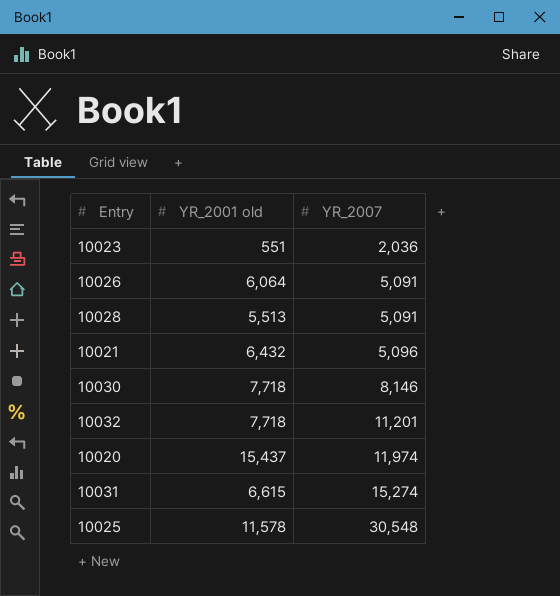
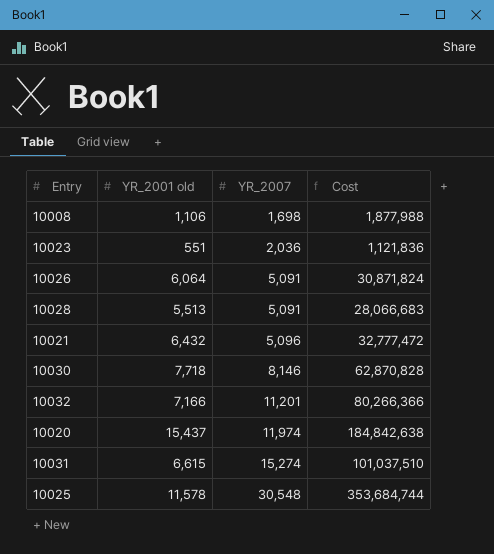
column Cost | formula: none -> [YR_2001 old] * [YR_2007]
row 10008: none -> 1,106 | 1,698 | 1,877,988
10032 | YR_2001 old: 7,718 -> 7,166

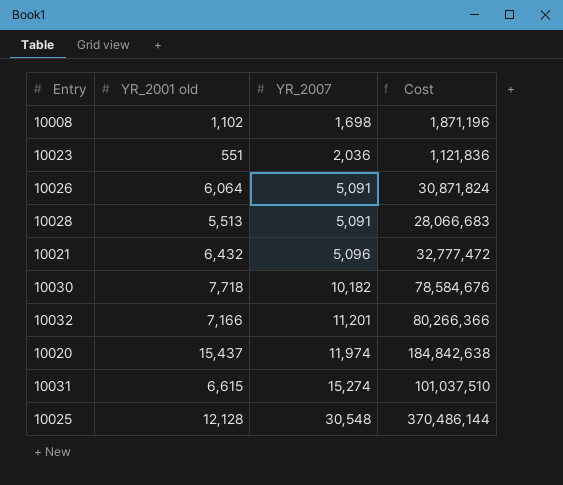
10008 | YR_2001 old: 1,106 -> 1,102
10008 | Cost: 1,877,988 -> 1,871,196
10030 | YR_2007: 8,146 -> 10,182
10030 | Cost: 62,870,828 -> 78,584,676
10025 | YR_2001 old: 11,578 -> 12,128
10025 | Cost: 353,684,744 -> 370,486,144

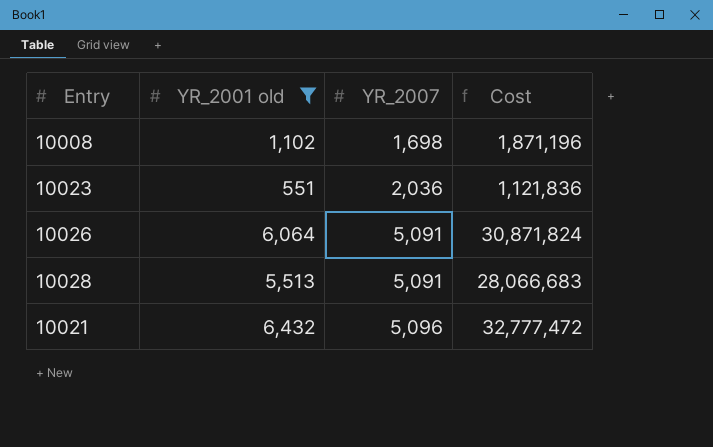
filter: none -> YR_2001 old <= 6,432

